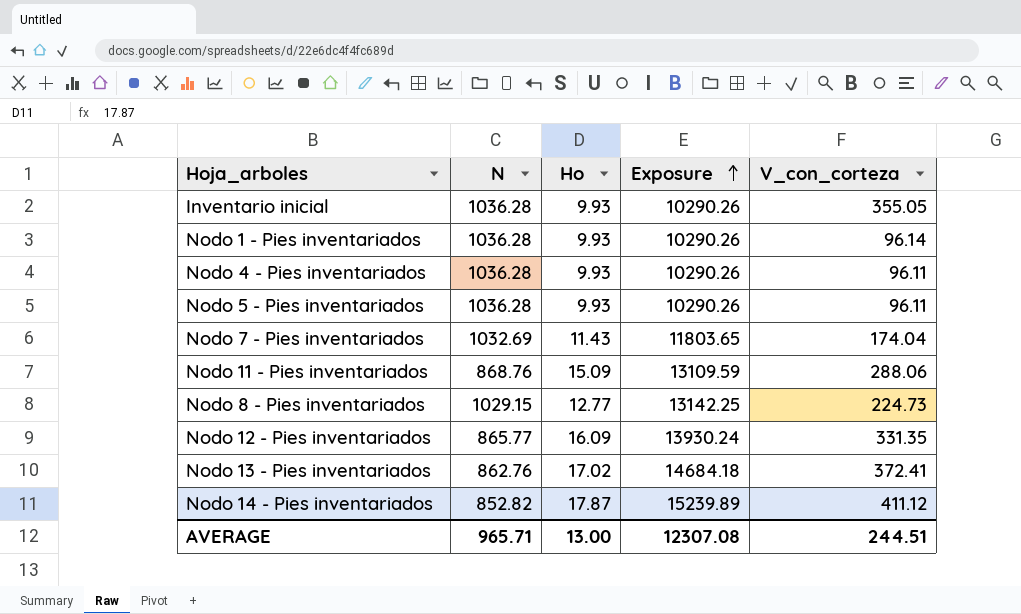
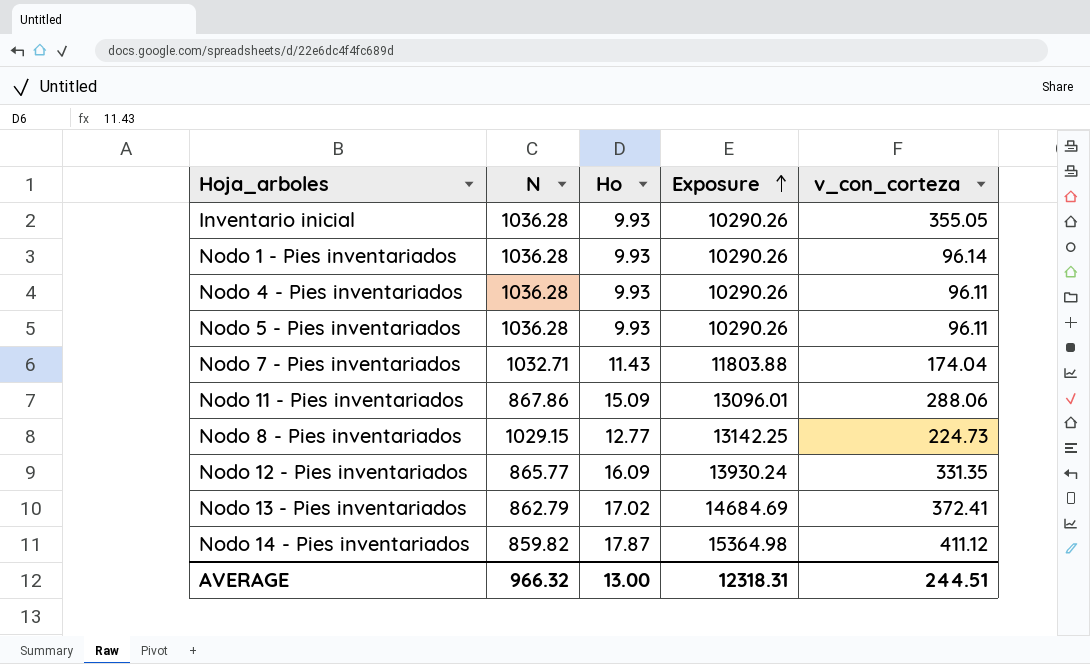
column name: V_con_corteza -> v_con_corteza
Nodo 7 - Pies inventariados | N: 1032.69 -> 1032.71
Nodo 7 - Pies inventariados | Exposure: 11803.65 -> 11803.88
Nodo 11 - Pies inventariados | N: 868.76 -> 867.86
Nodo 11 - Pies inventariados | Exposure: 13109.59 -> 13096.01
Nodo 13 - Pies inventariados | N: 862.76 -> 862.79
Nodo 13 - Pies inventariados | Exposure: 14684.18 -> 14684.69
Nodo 14 - Pies inventariados | N: 852.82 -> 859.82
Nodo 14 - Pies inventariados | Exposure: 15239.89 -> 15364.98
AVERAGE | N: 965.71 -> 966.32
AVERAGE | Exposure: 12307.08 -> 12318.31

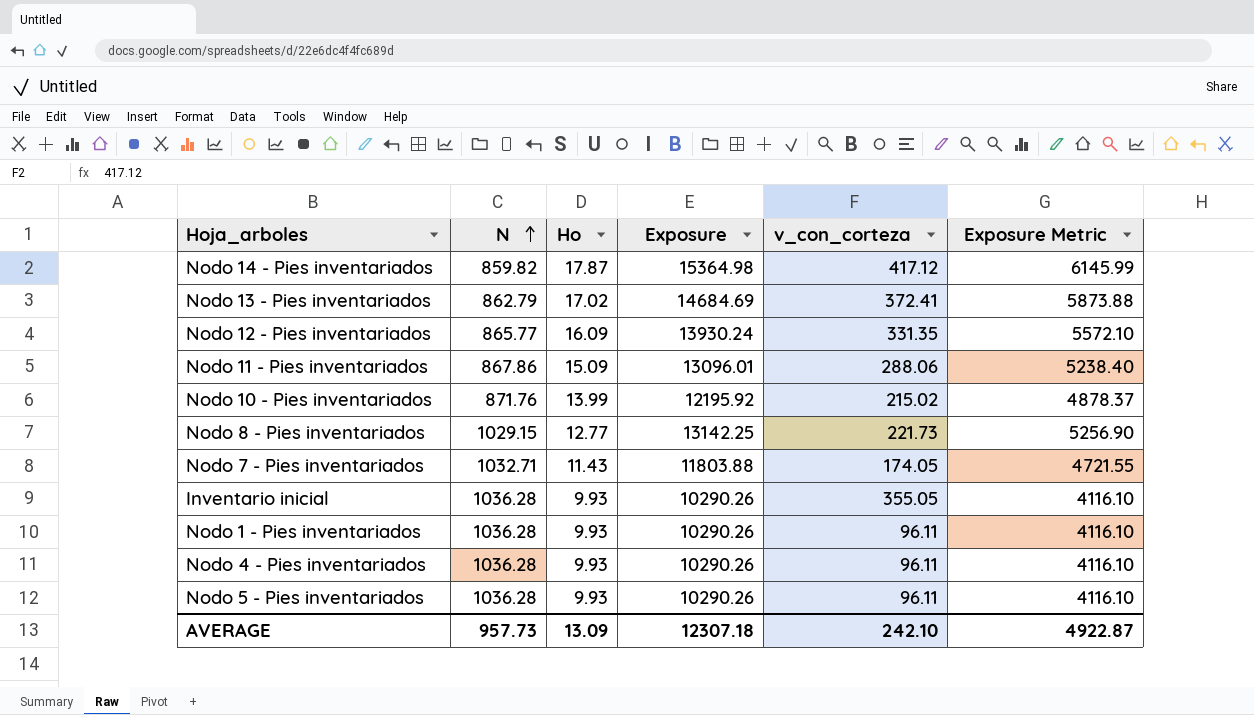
row order: Exposure ascending -> N ascending
column Exposure Metric | formula: none -> [Exposure] * 0.4
Nodo 14 - Pies inventariados | v_con_corteza: 411.12 -> 417.12
row Nodo 10 - Pies inventariados: none -> 871.76 | 13.99 | 12195.92 | 215.02 | 4878.37
Nodo 8 - Pies inventariados | v_con_corteza: 224.73 -> 221.73
Nodo 7 - Pies inventariados | v_con_corteza: 174.04 -> 174.05
Nodo 1 - Pies inventariados | v_con_corteza: 96.14 -> 96.11
AVERAGE | N: 966.32 -> 957.73
AVERAGE | Ho: 13.00 -> 13.09
AVERAGE | Exposure: 12318.31 -> 12307.18
AVERAGE | v_con_corteza: 244.51 -> 242.10

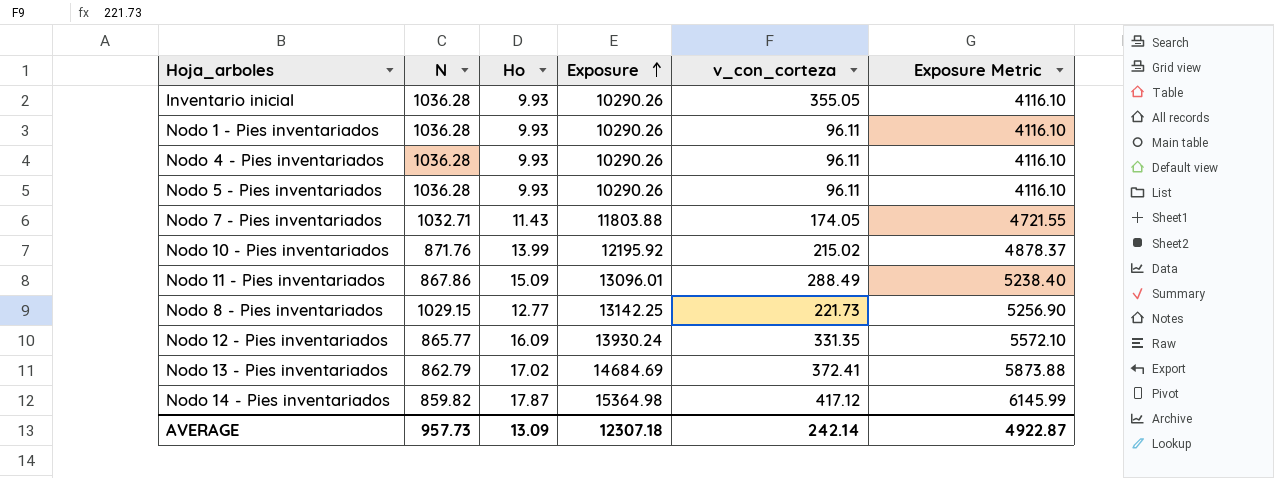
row order: N ascending -> Exposure ascending
Nodo 11 - Pies inventariados | v_con_corteza: 288.06 -> 288.49
AVERAGE | v_con_corteza: 242.10 -> 242.14

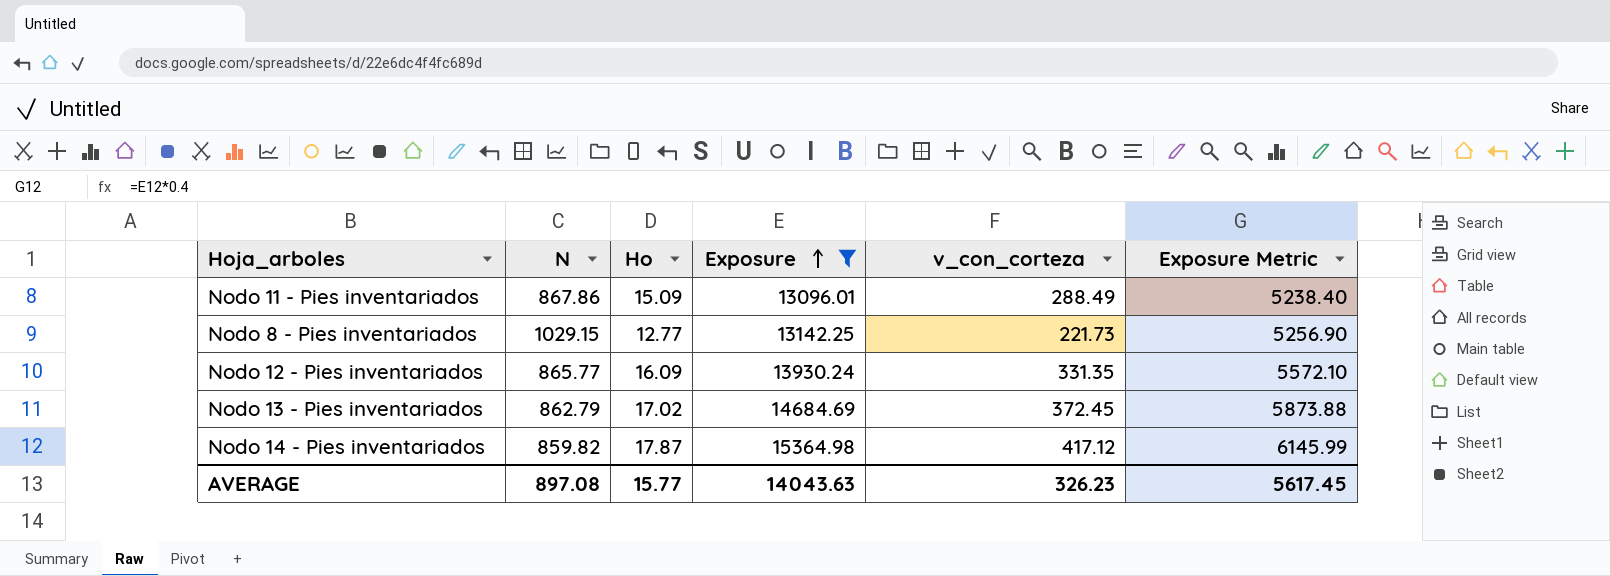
filter: none -> Exposure >= 13096.01
Nodo 13 - Pies inventariados | v_con_corteza: 372.41 -> 372.45
AVERAGE | N: 957.73 -> 897.08
AVERAGE | Ho: 13.09 -> 15.77
AVERAGE | Exposure: 12307.18 -> 14043.63
AVERAGE | v_con_corteza: 242.14 -> 326.23
AVERAGE | Exposure Metric: 4922.87 -> 5617.45

